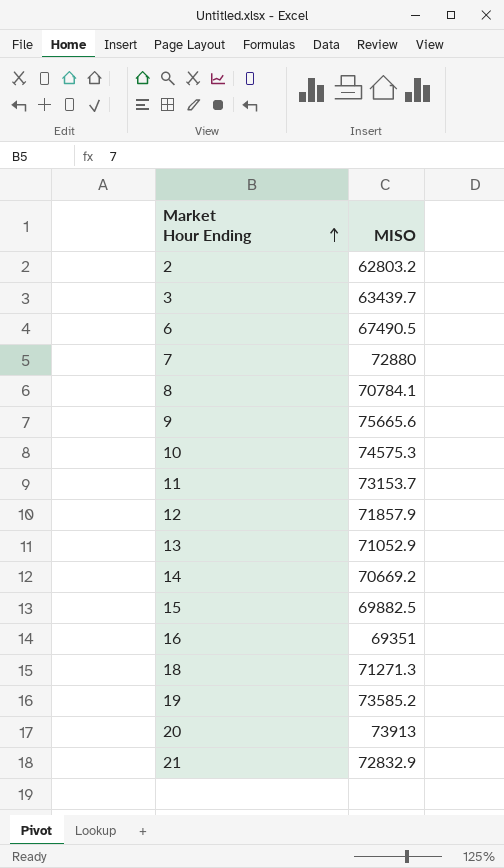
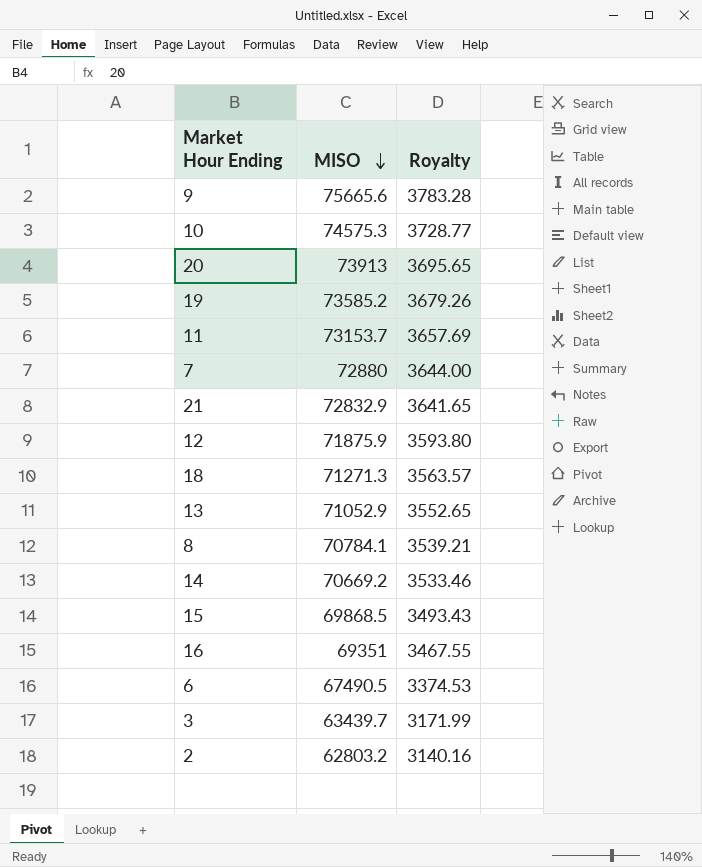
row order: Market Hour Ending ascending -> MISO descending
column Royalty | formula: none -> [MISO] * 0.05
12 | MISO: 71857.9 -> 71875.9
15 | MISO: 69882.5 -> 69868.5

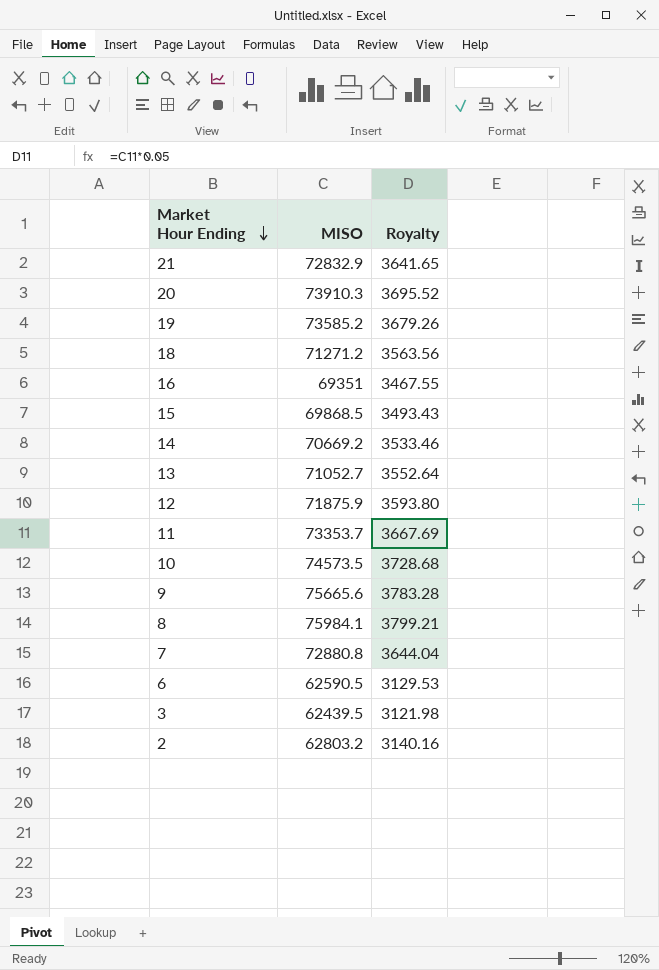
row order: MISO descending -> Market Hour Ending descending
20 | MISO: 73913 -> 73910.3
20 | Royalty: 3695.65 -> 3695.52
18 | MISO: 71271.3 -> 71271.2
18 | Royalty: 3563.57 -> 3563.56
13 | MISO: 71052.9 -> 71052.7
13 | Royalty: 3552.65 -> 3552.64
11 | MISO: 73153.7 -> 73353.7
11 | Royalty: 3657.69 -> 3667.69
10 | MISO: 74575.3 -> 74573.5
10 | Royalty: 3728.77 -> 3728.68
8 | MISO: 70784.1 -> 75984.1
8 | Royalty: 3539.21 -> 3799.21
7 | MISO: 72880 -> 72880.8
7 | Royalty: 3644.00 -> 3644.04
6 | MISO: 67490.5 -> 62590.5
6 | Royalty: 3374.53 -> 3129.53
3 | MISO: 63439.7 -> 62439.5
3 | Royalty: 3171.99 -> 3121.98

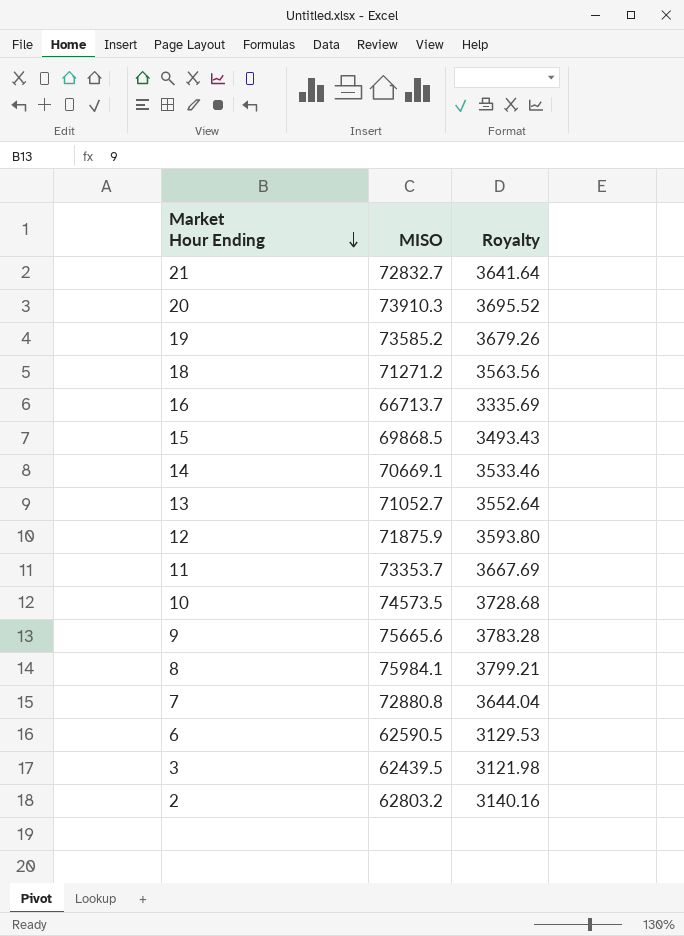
21 | MISO: 72832.9 -> 72832.7
21 | Royalty: 3641.65 -> 3641.64
16 | MISO: 69351 -> 66713.7
16 | Royalty: 3467.55 -> 3335.69
14 | MISO: 70669.2 -> 70669.1

